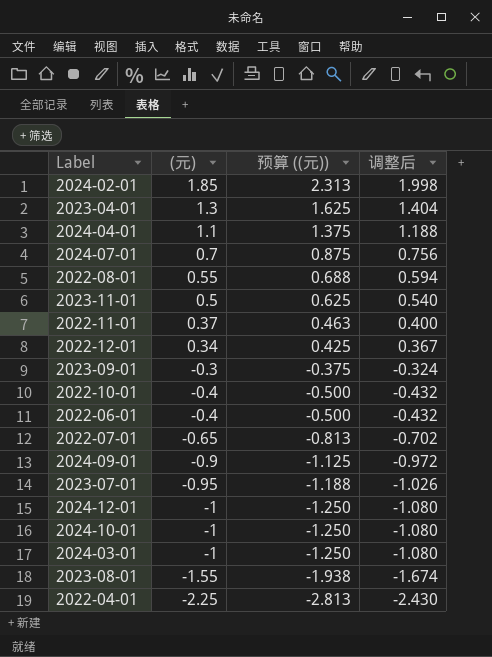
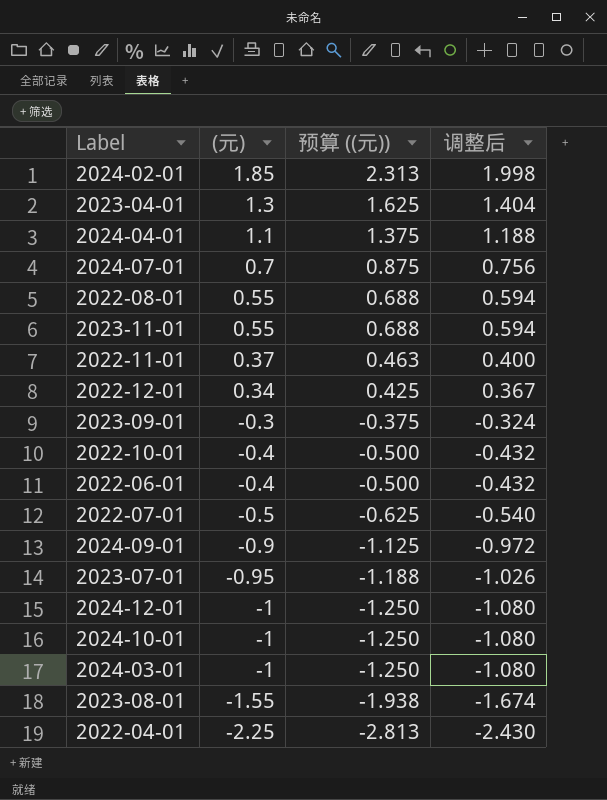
2023-11-01 | (元): 0.5 -> 0.55
2023-11-01 | 预算 ((元)): 0.625 -> 0.688
2023-11-01 | 调整后: 0.540 -> 0.594
2022-07-01 | (元): -0.65 -> -0.5
2022-07-01 | 预算 ((元)): -0.813 -> -0.625
2022-07-01 | 调整后: -0.702 -> -0.540

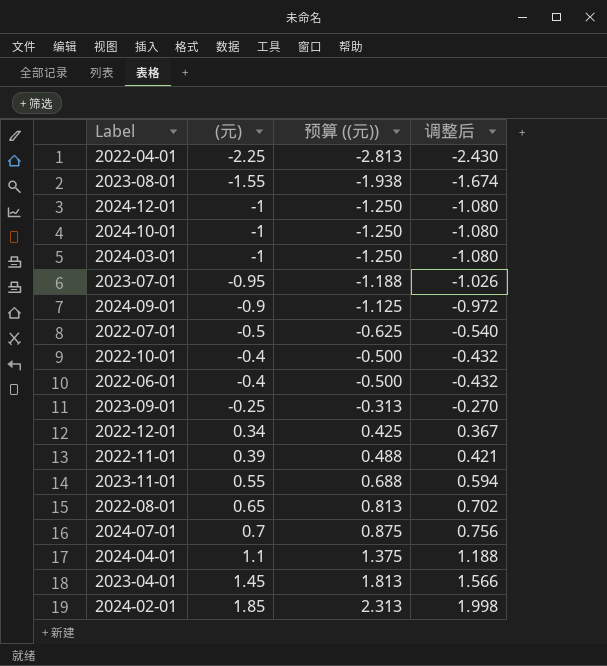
row order: (元) descending -> (元) ascending
2023-09-01 | (元): -0.3 -> -0.25
2023-09-01 | 预算 ((元)): -0.375 -> -0.313
2023-09-01 | 调整后: -0.324 -> -0.270
2022-11-01 | (元): 0.37 -> 0.39
2022-11-01 | 预算 ((元)): 0.463 -> 0.488
2022-11-01 | 调整后: 0.400 -> 0.421
2022-08-01 | (元): 0.55 -> 0.65
2022-08-01 | 预算 ((元)): 0.688 -> 0.813
2022-08-01 | 调整后: 0.594 -> 0.702
2023-04-01 | (元): 1.3 -> 1.45
2023-04-01 | 预算 ((元)): 1.625 -> 1.813
2023-04-01 | 调整后: 1.404 -> 1.566

